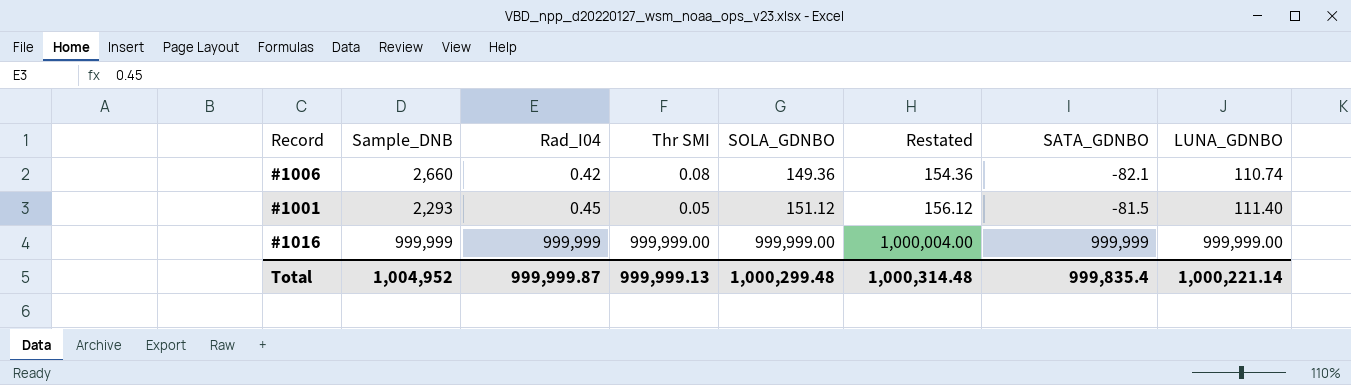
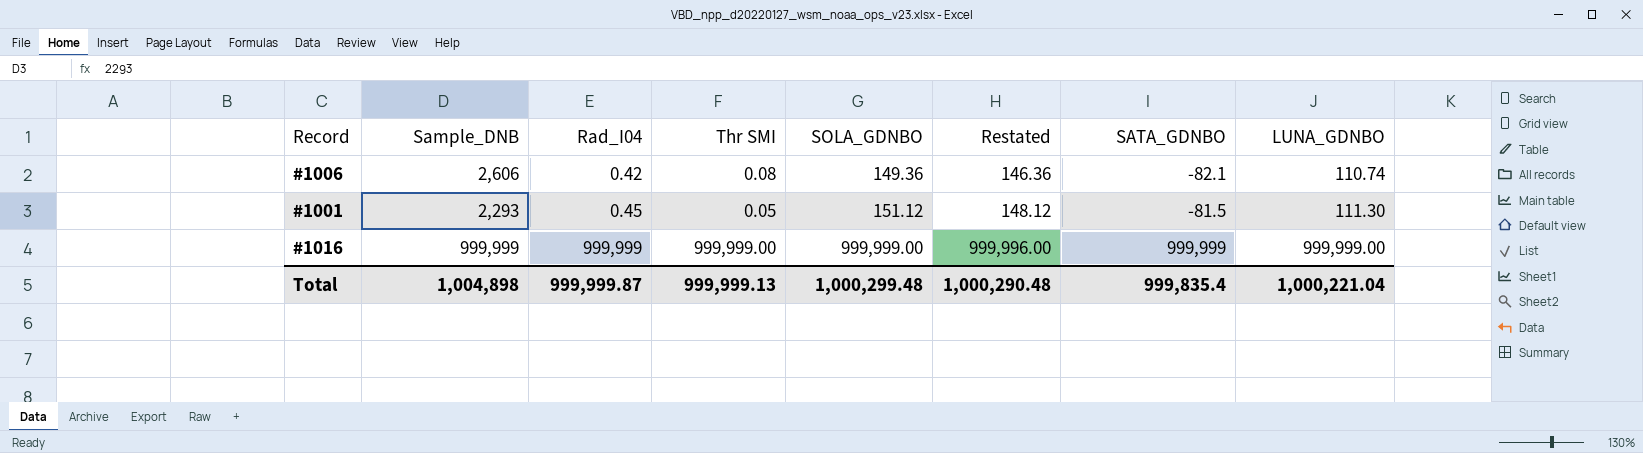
column Restated | formula: [SOLA_GDNBO] + 5 -> [SOLA_GDNBO] - 3
#1006 | Sample_DNB: 2,660 -> 2,606
#1001 | LUNA_GDNBO: 111.40 -> 111.30
Total | Sample_DNB: 1,004,952 -> 1,004,898
Total | Restated: 1,000,314.48 -> 1,000,290.48
Total | LUNA_GDNBO: 1,000,221.14 -> 1,000,221.04

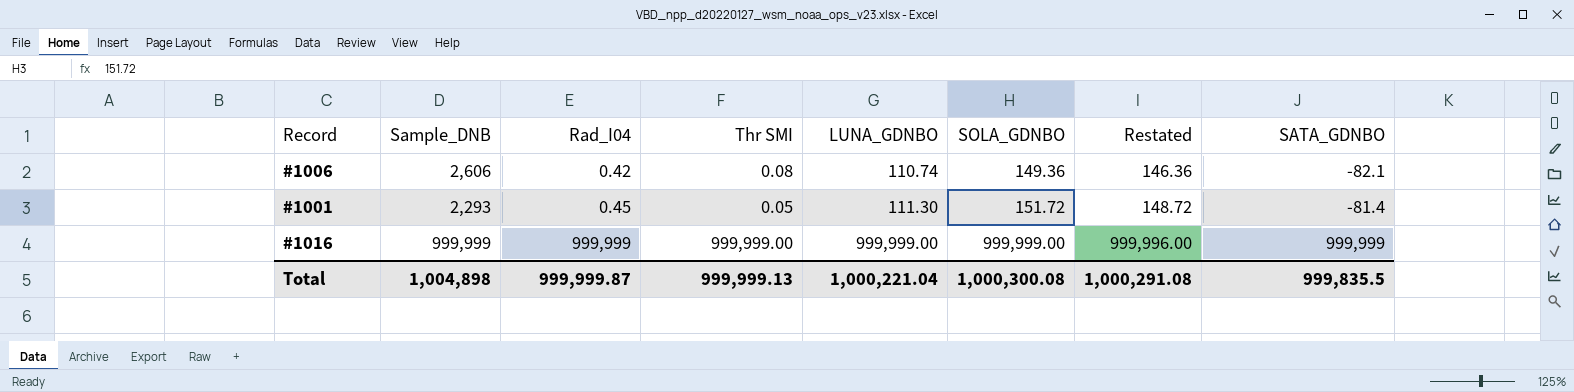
column LUNA_GDNBO | position: 8 -> 5
#1001 | SOLA_GDNBO: 151.12 -> 151.72
#1001 | Restated: 148.12 -> 148.72
#1001 | SATA_GDNBO: -81.5 -> -81.4
Total | SOLA_GDNBO: 1,000,299.48 -> 1,000,300.08
Total | Restated: 1,000,290.48 -> 1,000,291.08
Total | SATA_GDNBO: 999,835.4 -> 999,835.5

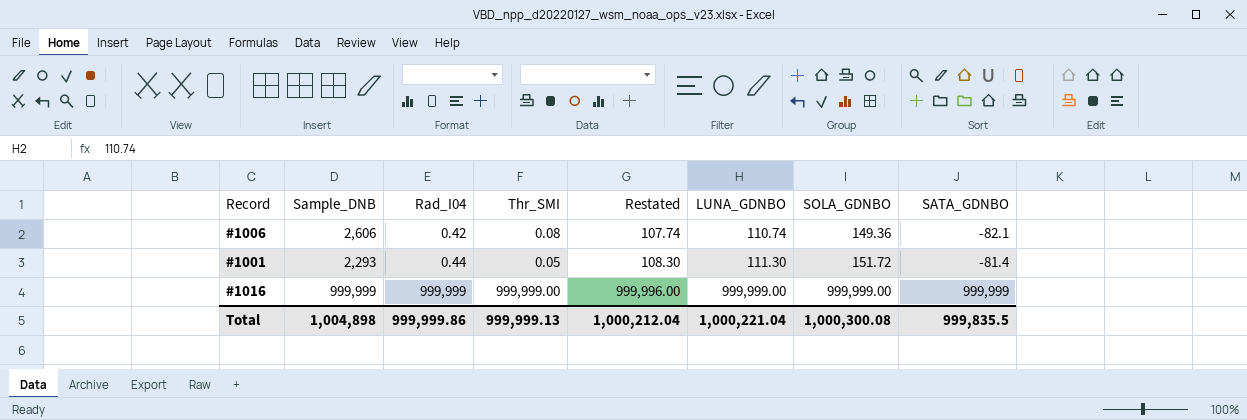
column name: Thr SMI -> Thr_SMI
column Restated | formula: [SOLA_GDNBO] - 3 -> [LUNA_GDNBO] - 3
column Restated | position: 7 -> 5
#1001 | Rad_I04: 0.45 -> 0.44
Total | Rad_I04: 999,999.87 -> 999,999.86
Total | Restated: 1,000,291.08 -> 1,000,212.04

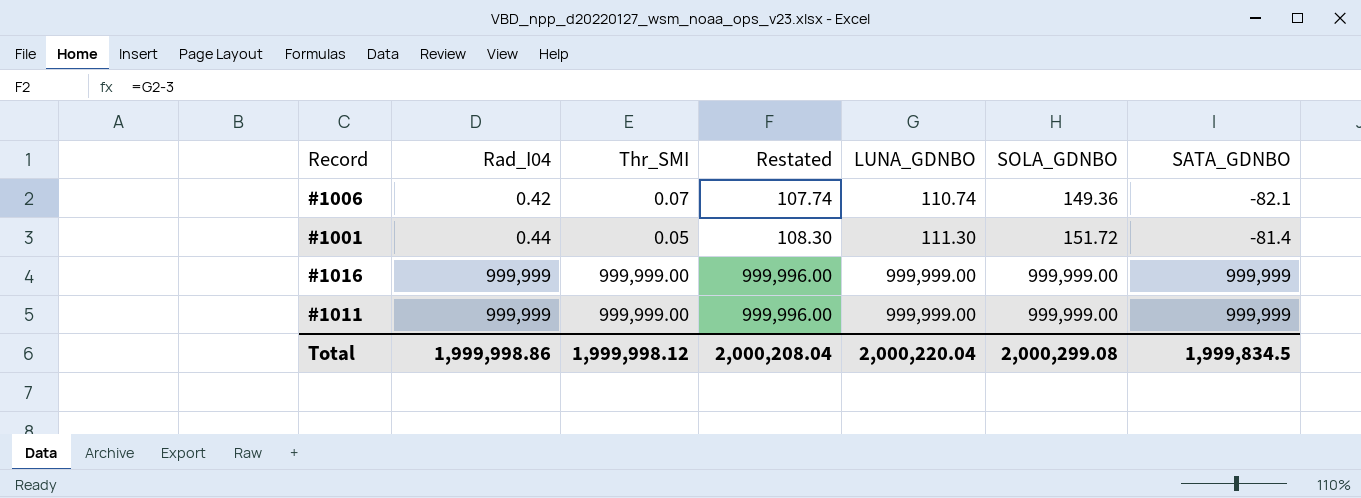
column Sample_DNB | position: 2 -> none
#1006 | Thr_SMI: 0.08 -> 0.07
row #1011: none -> 999,999 | 999,999.00 | 999,996.00 | 999,999.00 | 999,999.00 | 999,999
Total | Rad_I04: 999,999.86 -> 1,999,998.86
Total | Thr_SMI: 999,999.13 -> 1,999,998.12
Total | Restated: 1,000,212.04 -> 2,000,208.04
Total | LUNA_GDNBO: 1,000,221.04 -> 2,000,220.04
Total | SOLA_GDNBO: 1,000,300.08 -> 2,000,299.08
Total | SATA_GDNBO: 999,835.5 -> 1,999,834.5

